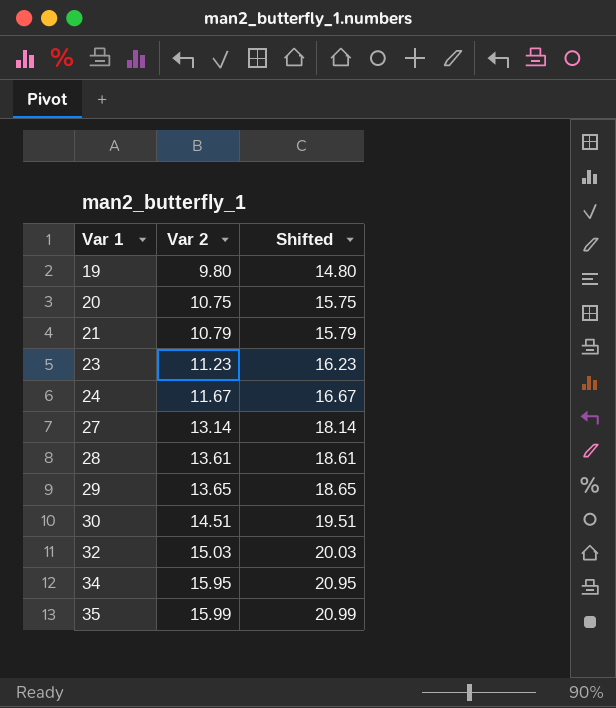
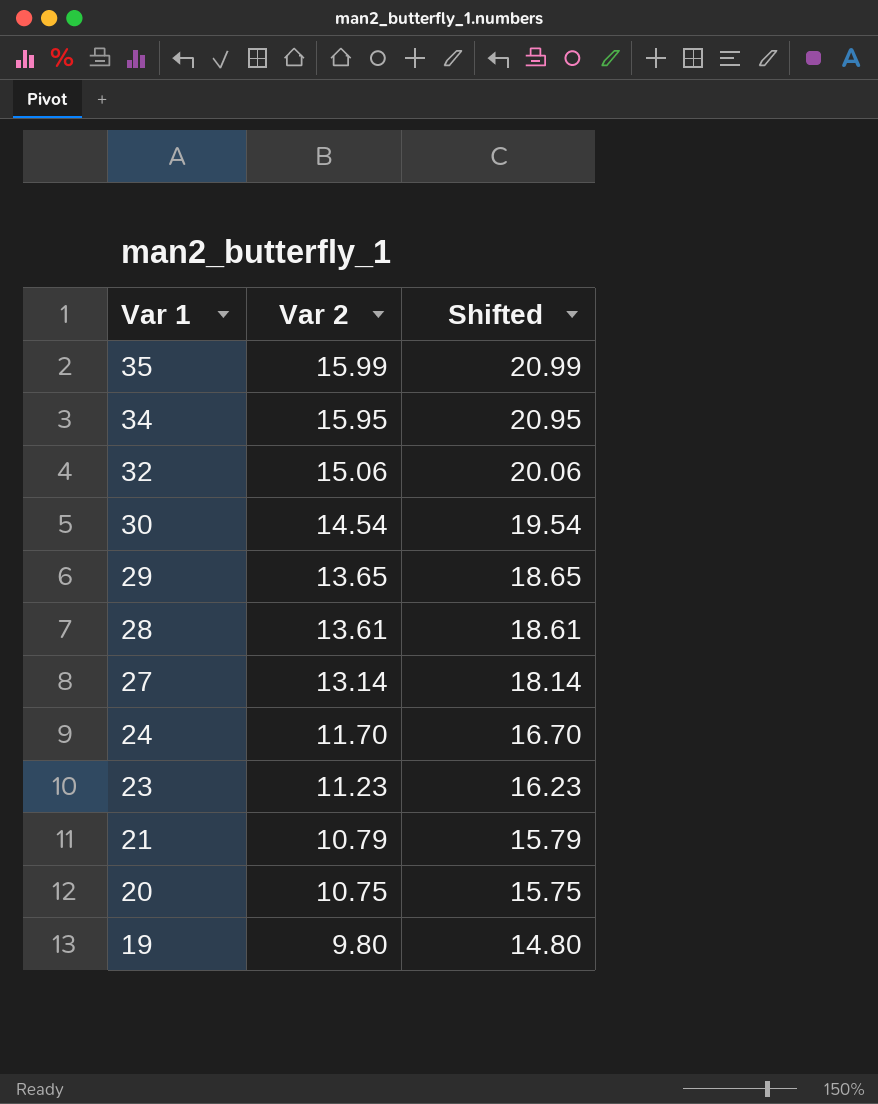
row order: Var 1 ascending -> Var 1 descending
32 | Var 2: 15.03 -> 15.06
32 | Shifted: 20.03 -> 20.06
30 | Var 2: 14.51 -> 14.54
30 | Shifted: 19.51 -> 19.54
24 | Var 2: 11.67 -> 11.70
24 | Shifted: 16.67 -> 16.70

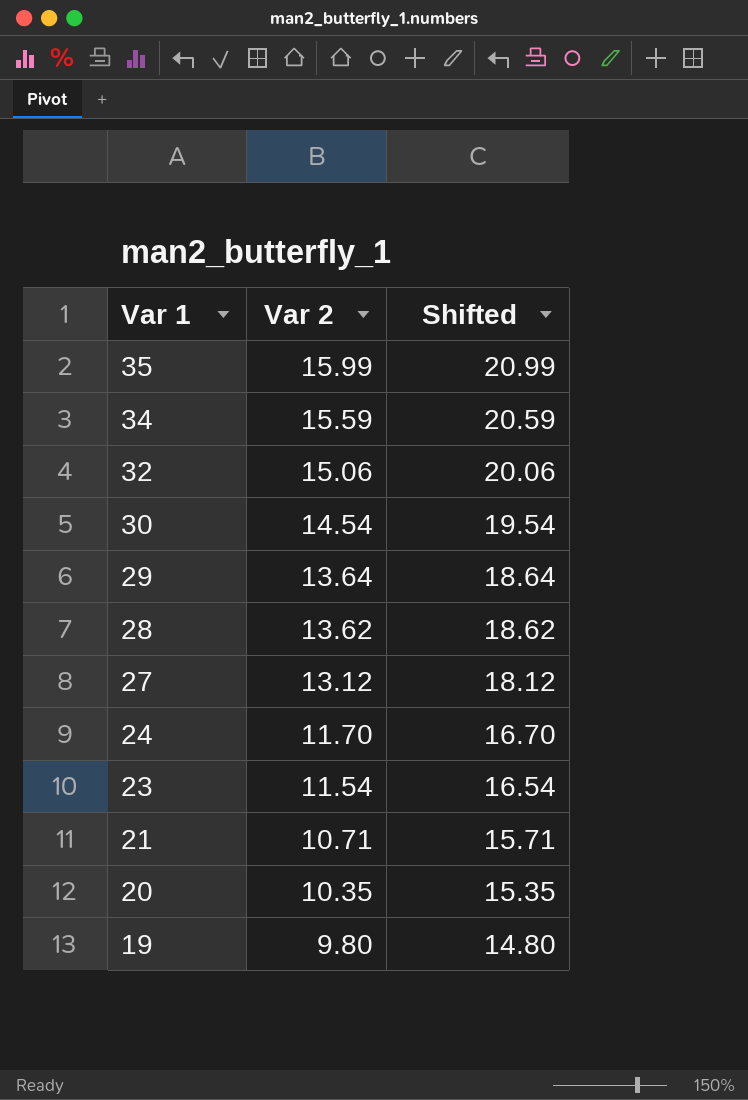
34 | Var 2: 15.95 -> 15.59
34 | Shifted: 20.95 -> 20.59
29 | Var 2: 13.65 -> 13.64
29 | Shifted: 18.65 -> 18.64
28 | Var 2: 13.61 -> 13.62
28 | Shifted: 18.61 -> 18.62
27 | Var 2: 13.14 -> 13.12
27 | Shifted: 18.14 -> 18.12
23 | Var 2: 11.23 -> 11.54
23 | Shifted: 16.23 -> 16.54
21 | Var 2: 10.79 -> 10.71
21 | Shifted: 15.79 -> 15.71
20 | Var 2: 10.75 -> 10.35
20 | Shifted: 15.75 -> 15.35

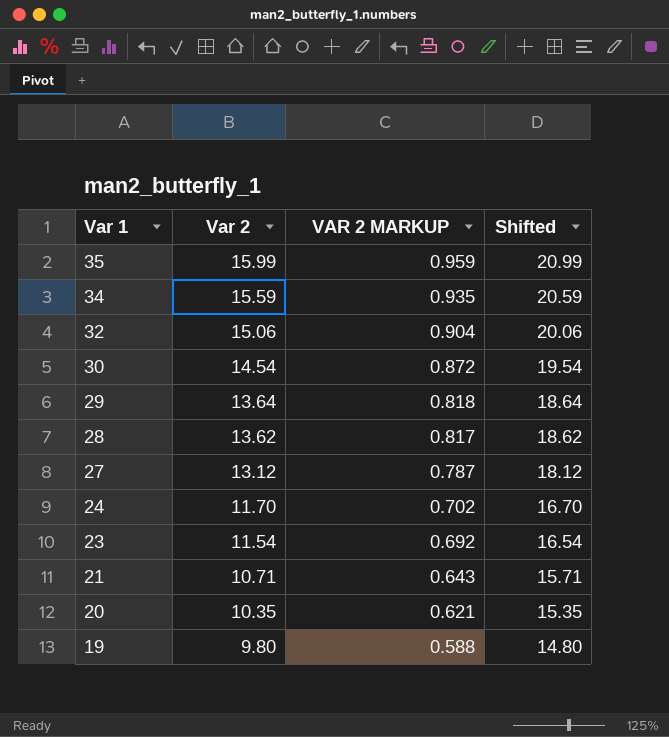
column VAR 2 MARKUP | formula: none -> [Var 2] * 0.06

